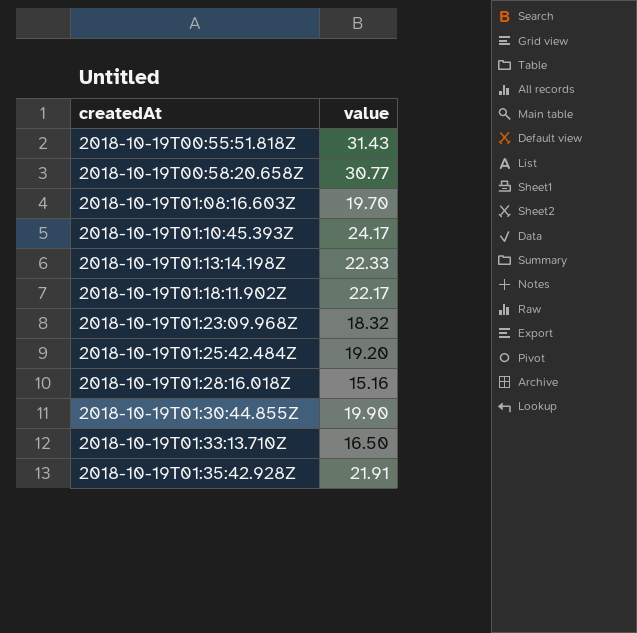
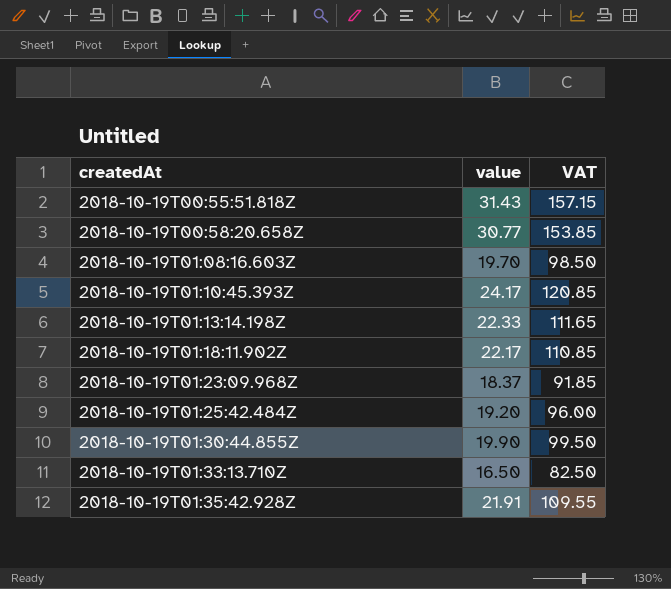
column VAT | formula: none -> [value] * 5
row 2018-10-19T01:28:16.018Z: 15.16 -> none
2018-10-19T01:23:09.968Z | value: 18.32 -> 18.37

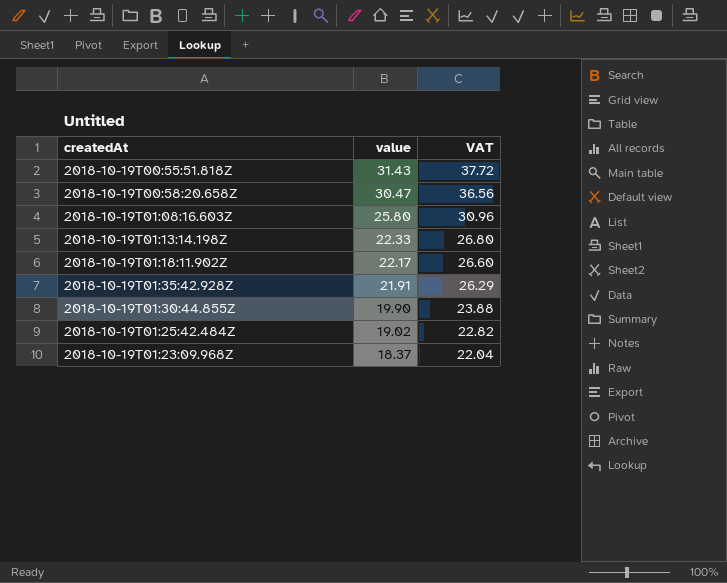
row order: createdAt ascending -> value descending
column VAT | formula: [value] * 5 -> [value] * 1.2
row 2018-10-19T01:10:45.393Z: 24.17 | 120.85 -> none
row 2018-10-19T01:33:13.710Z: 16.50 | 82.50 -> none
2018-10-19T00:58:20.658Z | value: 30.77 -> 30.47
2018-10-19T01:08:16.603Z | value: 19.70 -> 25.80
2018-10-19T01:25:42.484Z | value: 19.20 -> 19.02

